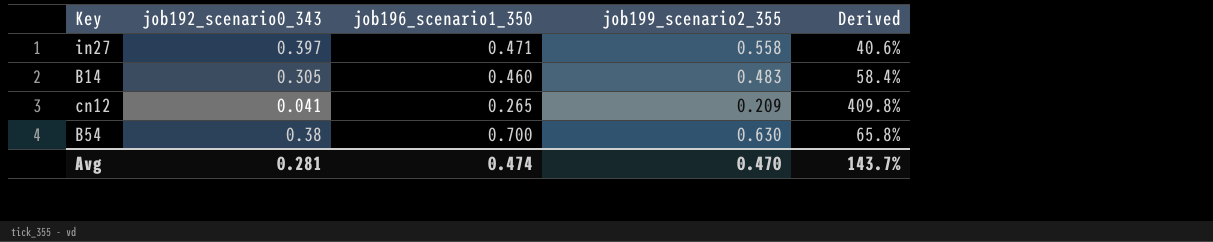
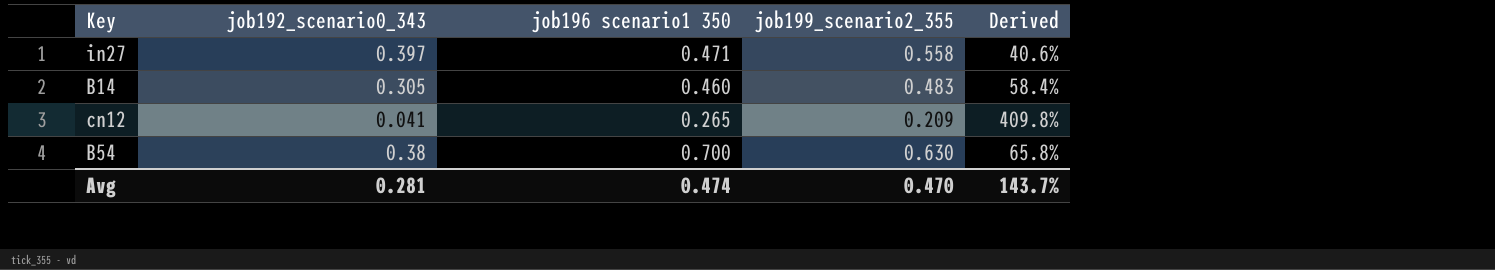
column name: job196_scenario1_350 -> job196 scenario1 350

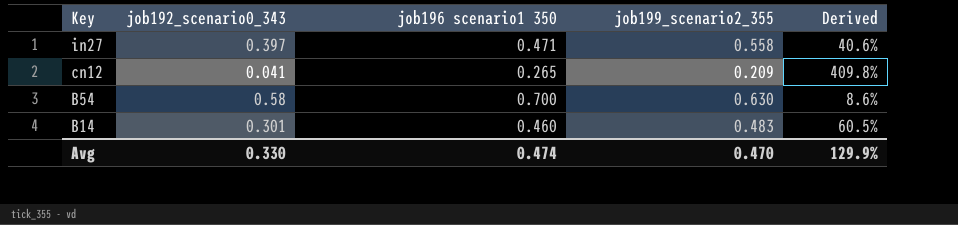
row order: none -> Key descending
B54 | job192_scenario0_343: 0.38 -> 0.58
B54 | Derived: 65.8% -> 8.6%
B14 | job192_scenario0_343: 0.305 -> 0.301
B14 | Derived: 58.4% -> 60.5%
Avg | job192_scenario0_343: 0.281 -> 0.330
Avg | Derived: 143.7% -> 129.9%

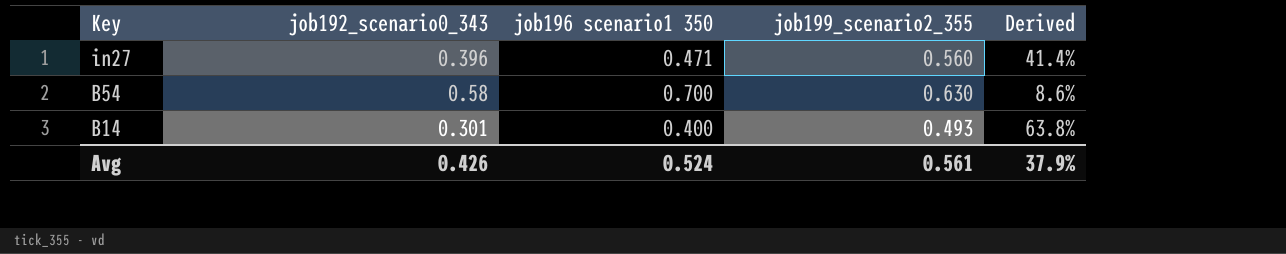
row cn12: 0.041 | 0.265 | 0.209 | 409.8% -> none
in27 | job192_scenario0_343: 0.397 -> 0.396
in27 | job199_scenario2_355: 0.558 -> 0.560
in27 | Derived: 40.6% -> 41.4%
B14 | job196 scenario1 350: 0.460 -> 0.400
B14 | job199_scenario2_355: 0.483 -> 0.493
B14 | Derived: 60.5% -> 63.8%
Avg | job192_scenario0_343: 0.330 -> 0.426
Avg | job196 scenario1 350: 0.474 -> 0.524
Avg | job199_scenario2_355: 0.470 -> 0.561
Avg | Derived: 129.9% -> 37.9%

